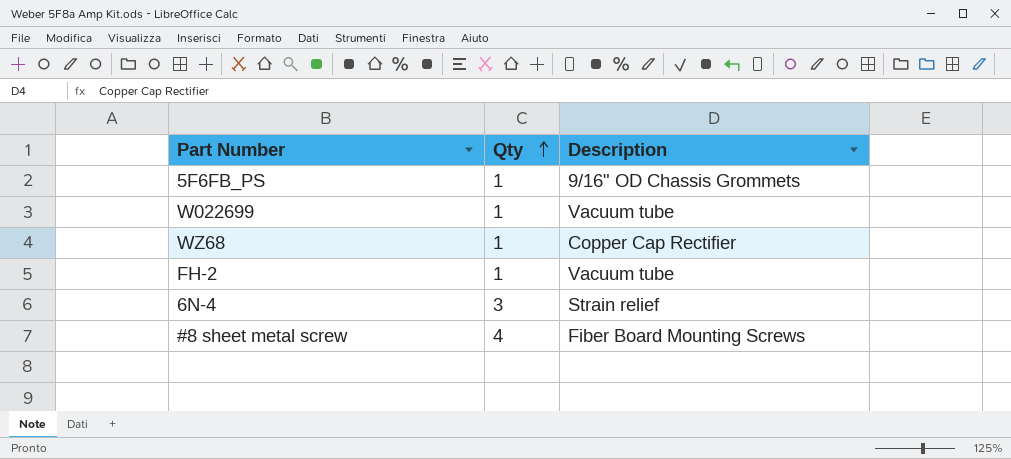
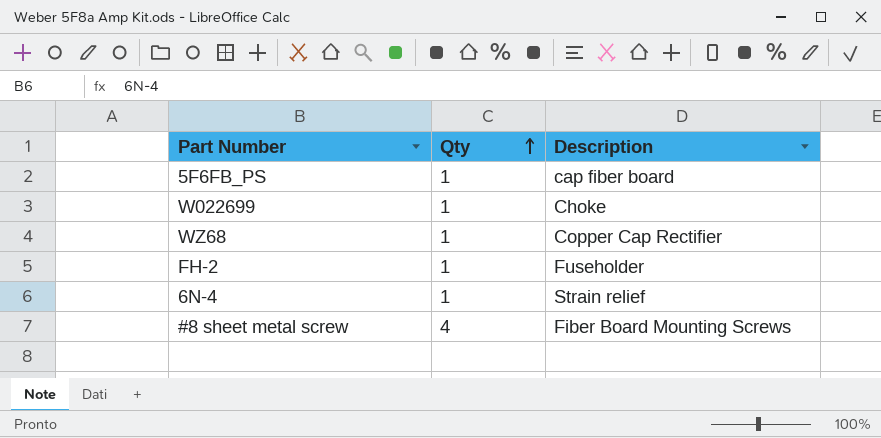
5F6FB_PS | Description: 9/16" OD Chassis Grommets -> cap fiber board
W022699 | Description: Vacuum tube -> Choke
FH-2 | Description: Vacuum tube -> Fuseholder
6N-4 | Qty: 3 -> 1

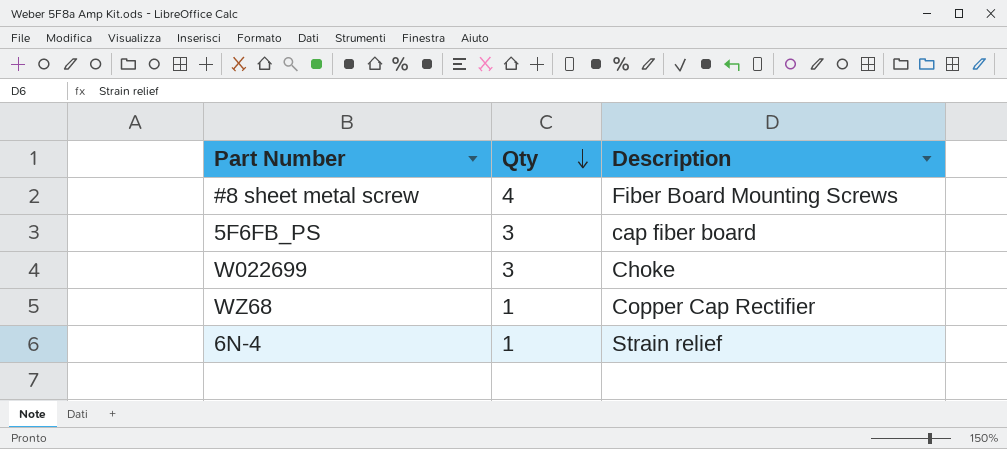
row order: Qty ascending -> Qty descending
row FH-2: 1 | Fuseholder -> none
5F6FB_PS | Qty: 1 -> 3
W022699 | Qty: 1 -> 3

